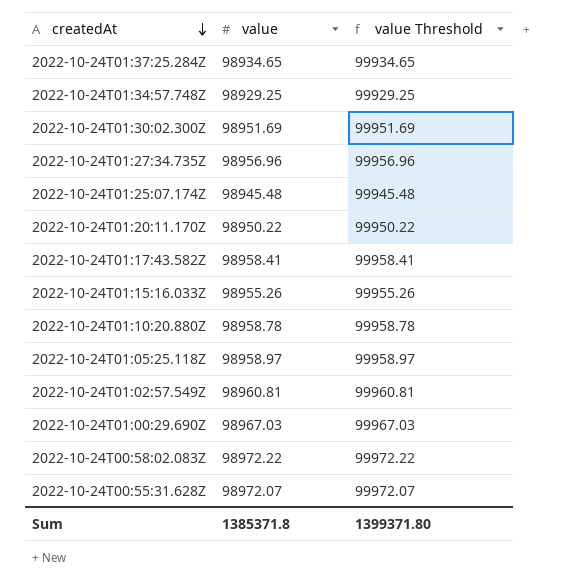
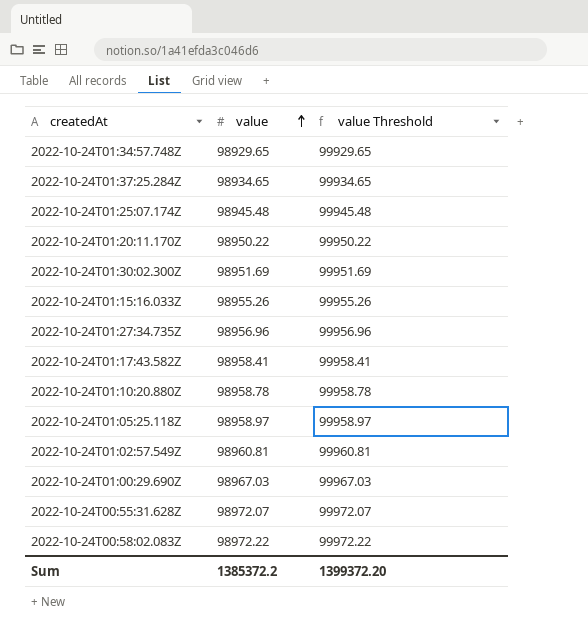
row order: createdAt descending -> value ascending
2022-10-24T01:34:57.748Z | value: 98929.25 -> 98929.65
2022-10-24T01:34:57.748Z | value Threshold: 99929.25 -> 99929.65
Sum | value: 1385371.8 -> 1385372.2
Sum | value Threshold: 1399371.80 -> 1399372.20

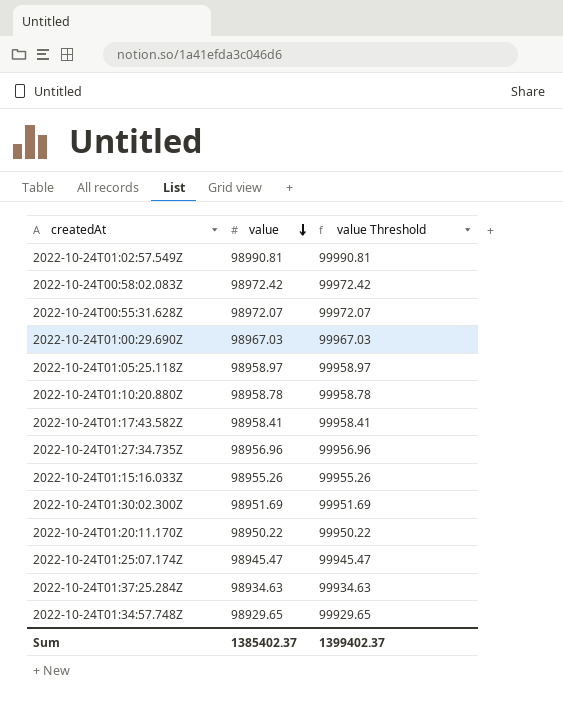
row order: value ascending -> value descending
2022-10-24T01:02:57.549Z | value: 98960.81 -> 98990.81
2022-10-24T01:02:57.549Z | value Threshold: 99960.81 -> 99990.81
2022-10-24T00:58:02.083Z | value: 98972.22 -> 98972.42
2022-10-24T00:58:02.083Z | value Threshold: 99972.22 -> 99972.42
2022-10-24T01:25:07.174Z | value: 98945.48 -> 98945.47
2022-10-24T01:25:07.174Z | value Threshold: 99945.48 -> 99945.47
2022-10-24T01:37:25.284Z | value: 98934.65 -> 98934.63
2022-10-24T01:37:25.284Z | value Threshold: 99934.65 -> 99934.63
Sum | value: 1385372.2 -> 1385402.37
Sum | value Threshold: 1399372.20 -> 1399402.37

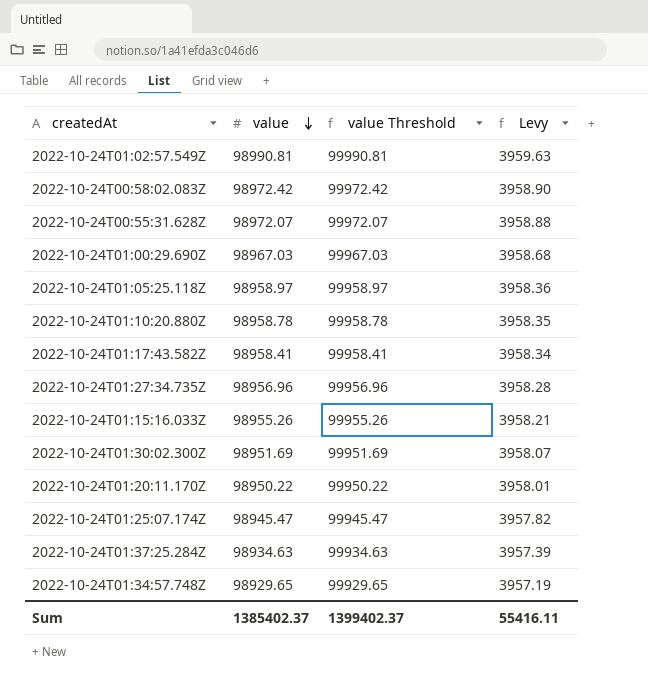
column Levy | formula: none -> [value] * 0.04

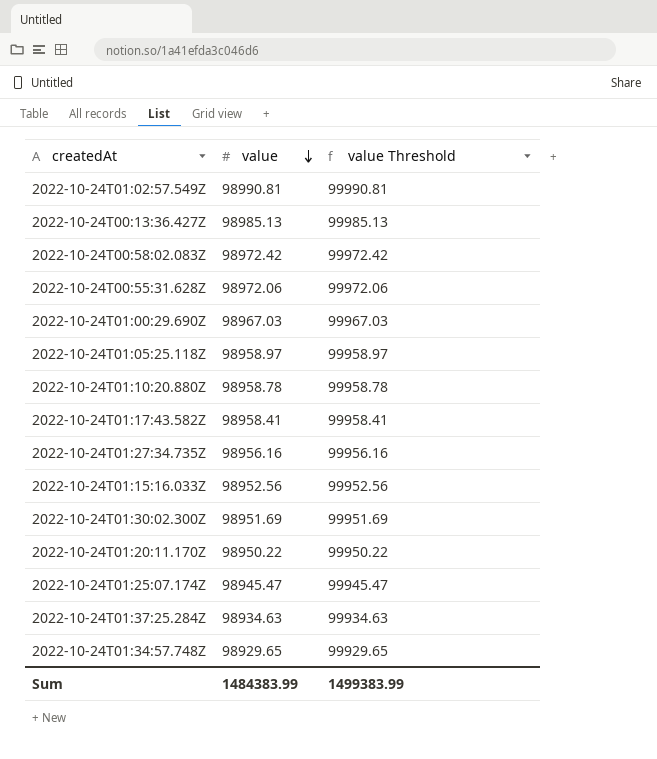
column Levy | formula: [value] * 0.04 -> none
row 2022-10-24T00:13:36.427Z: none -> 98985.13 | 99985.13
2022-10-24T00:55:31.628Z | value: 98972.07 -> 98972.06
2022-10-24T00:55:31.628Z | value Threshold: 99972.07 -> 99972.06
2022-10-24T01:27:34.735Z | value: 98956.96 -> 98956.16
2022-10-24T01:27:34.735Z | value Threshold: 99956.96 -> 99956.16
2022-10-24T01:15:16.033Z | value: 98955.26 -> 98952.56
2022-10-24T01:15:16.033Z | value Threshold: 99955.26 -> 99952.56
Sum | value: 1385402.37 -> 1484383.99
Sum | value Threshold: 1399402.37 -> 1499383.99

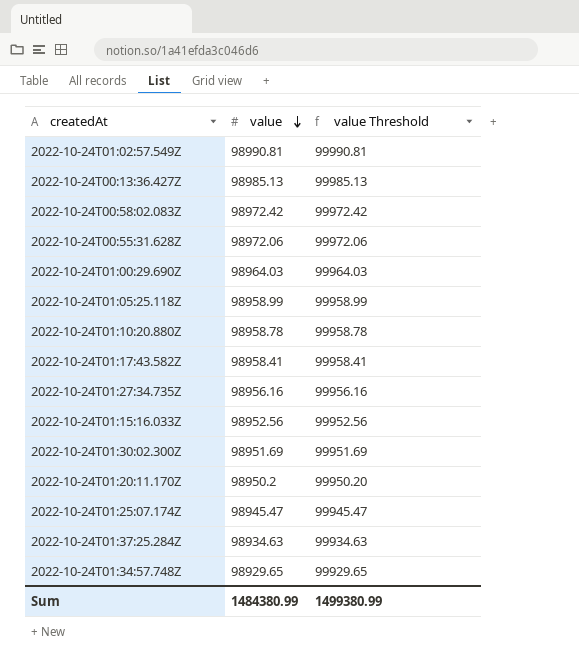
2022-10-24T01:00:29.690Z | value: 98967.03 -> 98964.03
2022-10-24T01:00:29.690Z | value Threshold: 99967.03 -> 99964.03
2022-10-24T01:05:25.118Z | value: 98958.97 -> 98958.99
2022-10-24T01:05:25.118Z | value Threshold: 99958.97 -> 99958.99
2022-10-24T01:20:11.170Z | value: 98950.22 -> 98950.2
2022-10-24T01:20:11.170Z | value Threshold: 99950.22 -> 99950.20
Sum | value: 1484383.99 -> 1484380.99
Sum | value Threshold: 1499383.99 -> 1499380.99

